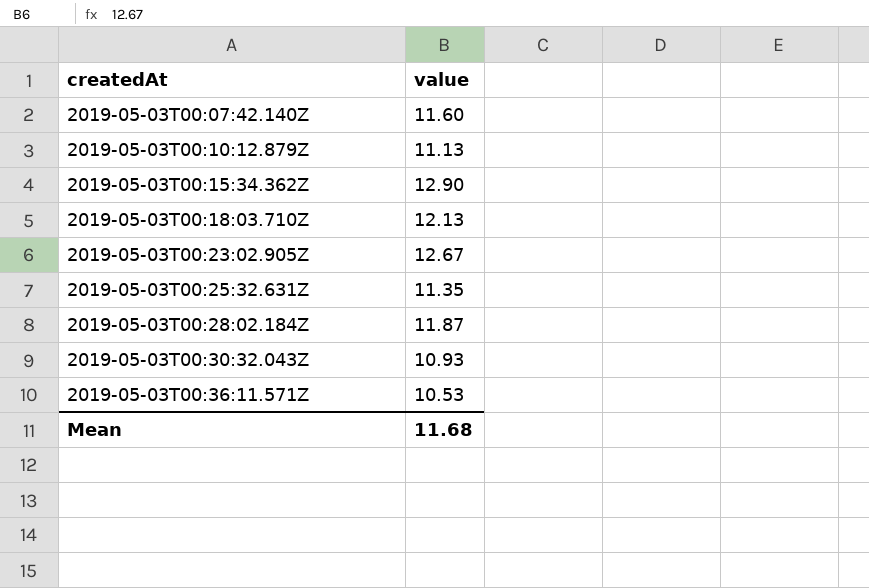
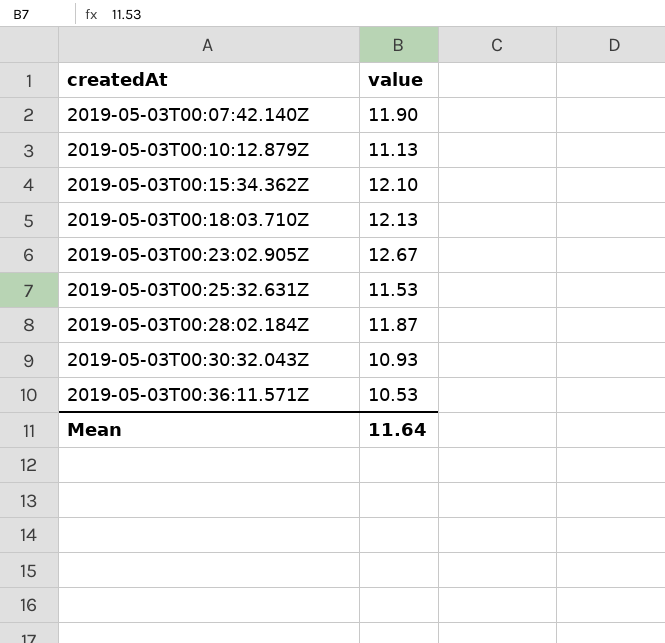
2019-05-03T00:07:42.140Z | value: 11.60 -> 11.90
2019-05-03T00:15:34.362Z | value: 12.90 -> 12.10
2019-05-03T00:25:32.631Z | value: 11.35 -> 11.53
Mean | value: 11.68 -> 11.64

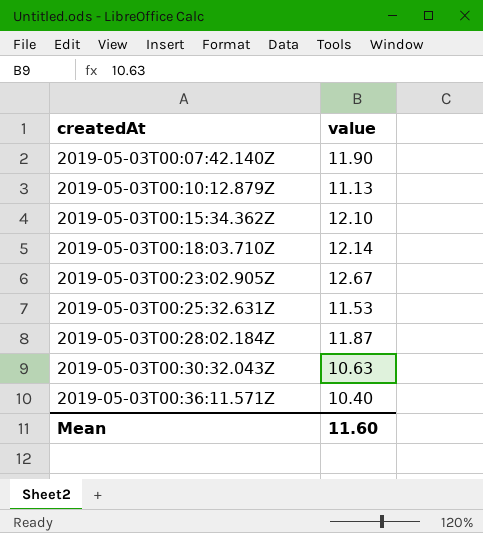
2019-05-03T00:18:03.710Z | value: 12.13 -> 12.14
2019-05-03T00:30:32.043Z | value: 10.93 -> 10.63
2019-05-03T00:36:11.571Z | value: 10.53 -> 10.40
Mean | value: 11.64 -> 11.60

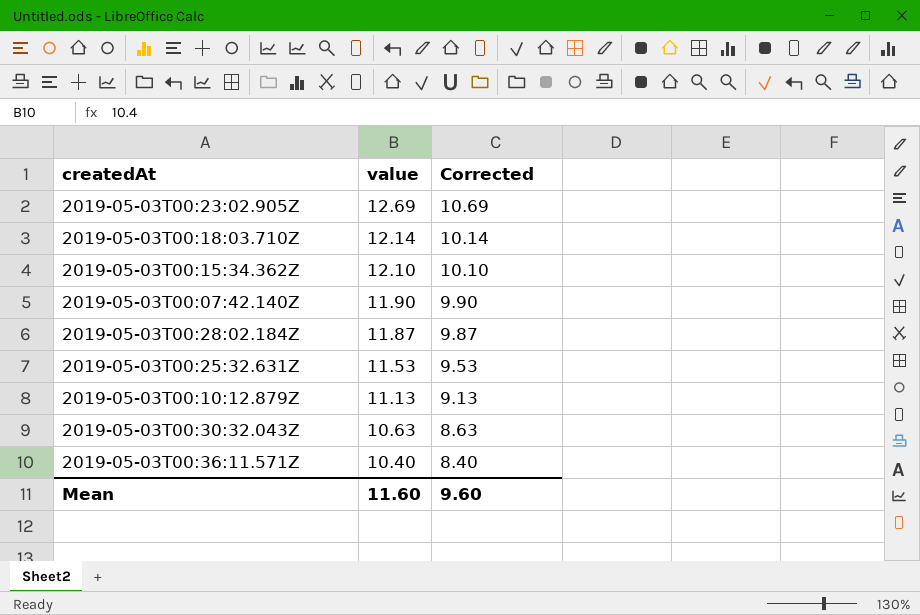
row order: createdAt ascending -> value descending
column Corrected | formula: none -> [value] - 2
2019-05-03T00:23:02.905Z | value: 12.67 -> 12.69

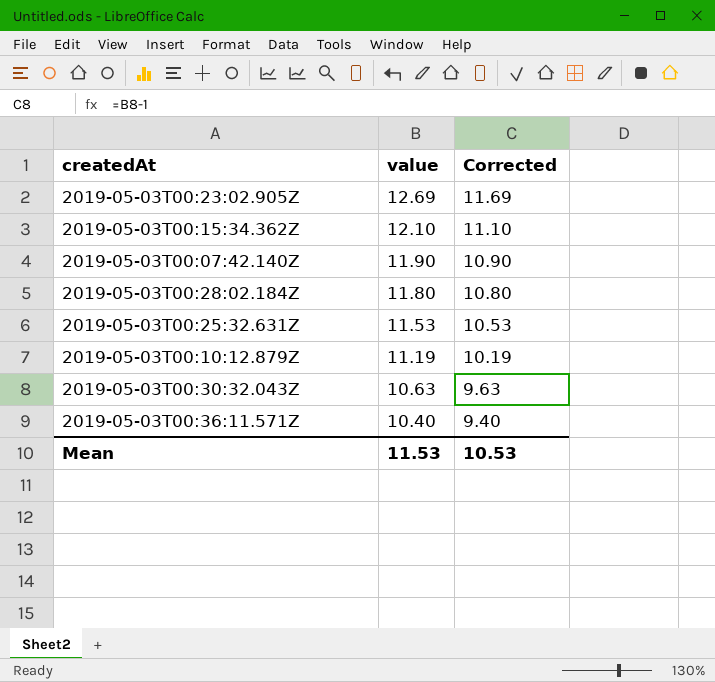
column Corrected | formula: [value] - 2 -> [value] - 1
row 2019-05-03T00:18:03.710Z: 12.14 | 10.14 -> none
2019-05-03T00:28:02.184Z | value: 11.87 -> 11.80
2019-05-03T00:10:12.879Z | value: 11.13 -> 11.19
Mean | value: 11.60 -> 11.53
Mean | Corrected: 9.60 -> 10.53

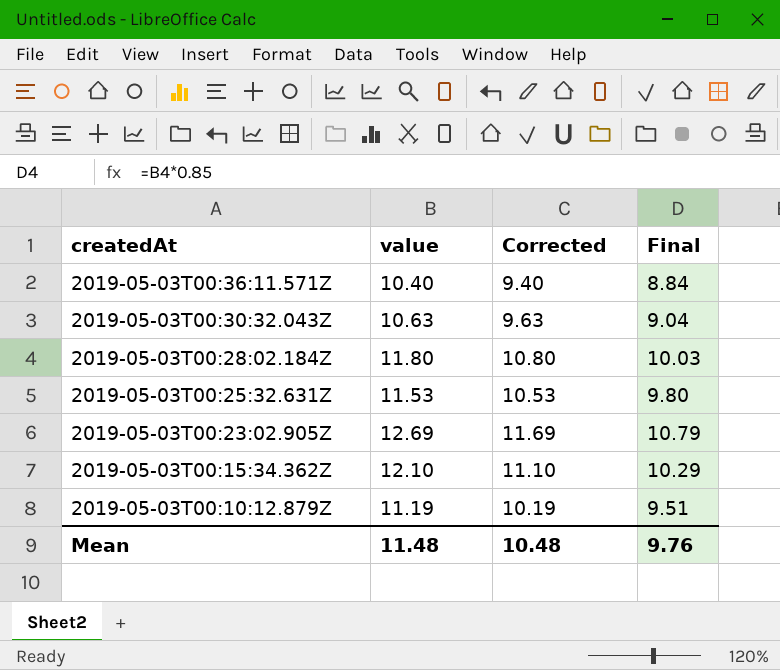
row order: value descending -> createdAt descending
column Final | formula: none -> [value] * 0.85
row 2019-05-03T00:07:42.140Z: 11.90 | 10.90 -> none
Mean | value: 11.53 -> 11.48
Mean | Corrected: 10.53 -> 10.48

